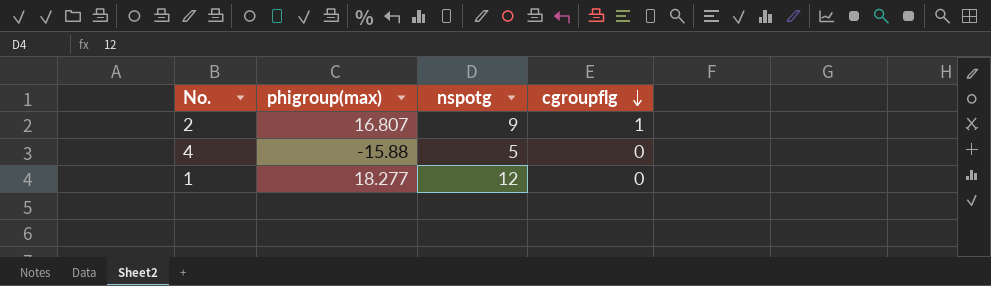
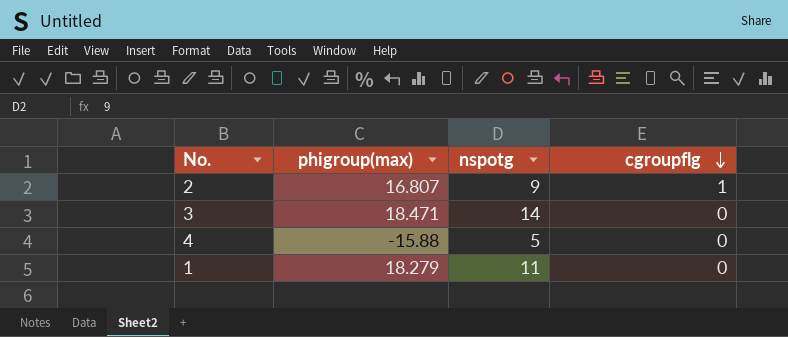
row 3: none -> 18.471 | 14 | 0
1 | phigroup(max): 18.277 -> 18.279
1 | nspotg: 12 -> 11

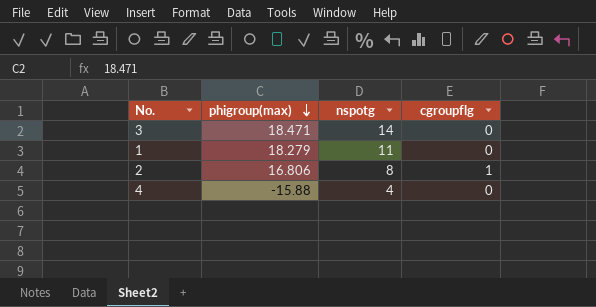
row order: cgroupflg descending -> phigroup(max) descending
2 | phigroup(max): 16.807 -> 16.806
2 | nspotg: 9 -> 8
4 | nspotg: 5 -> 4

